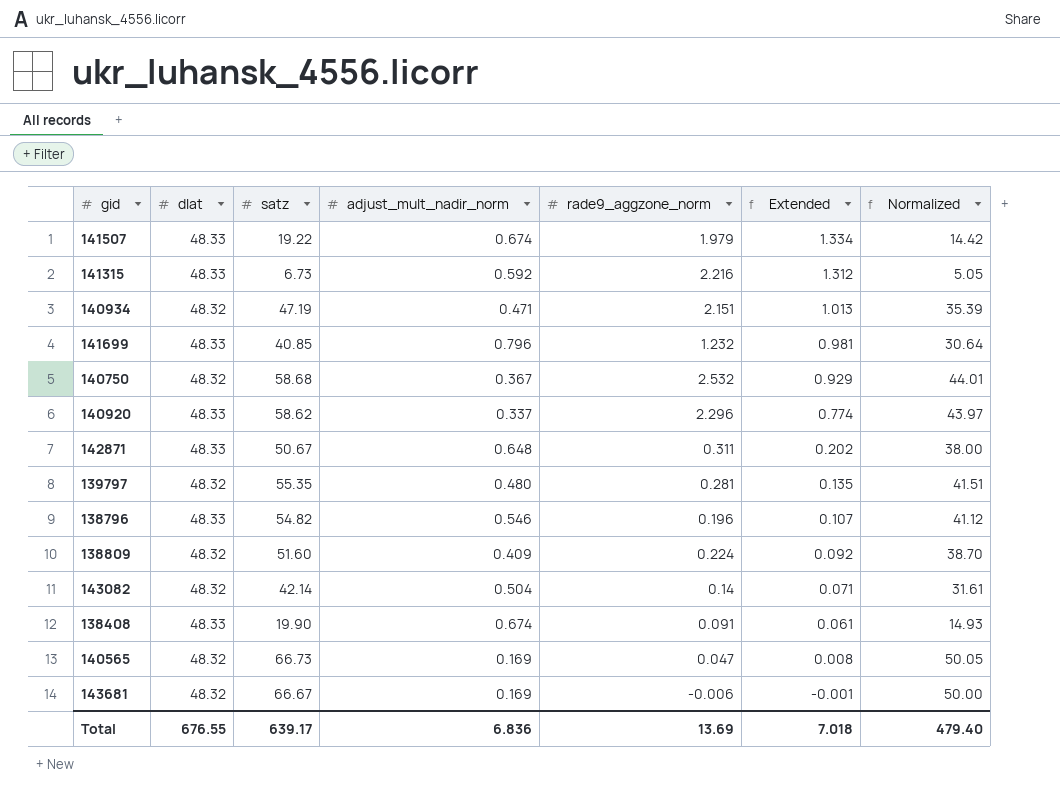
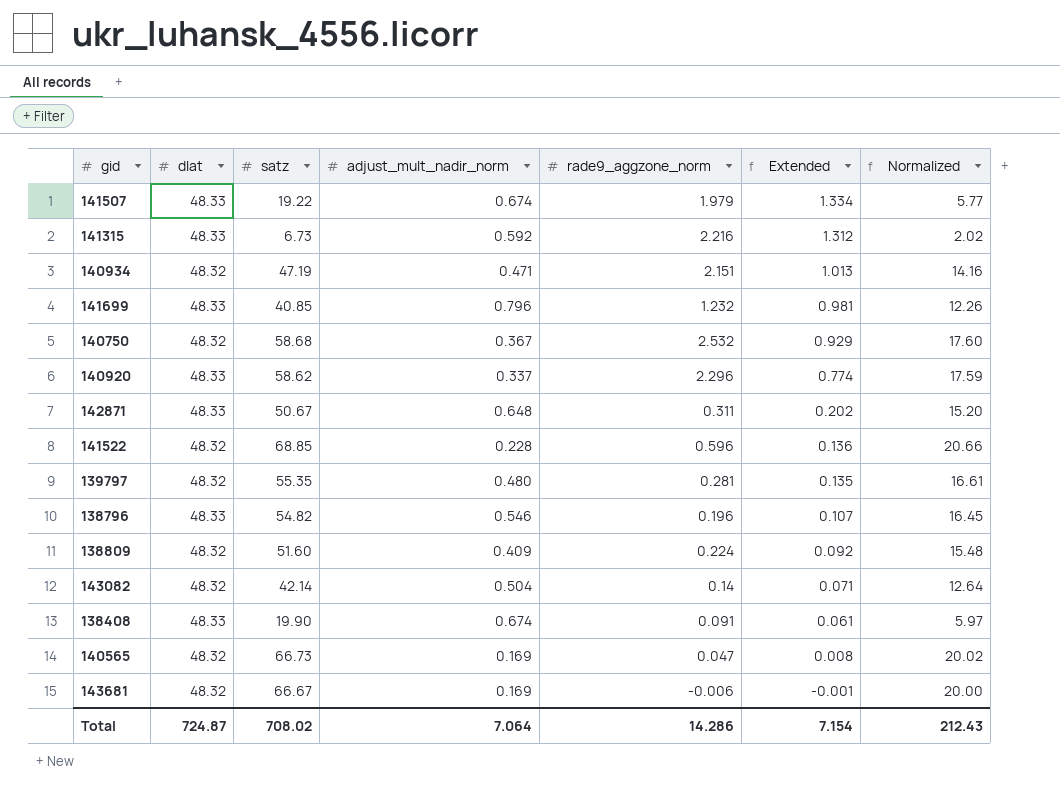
column Normalized | formula: [satz] * 0.75 -> [satz] * 0.3
row 141522: none -> 48.32 | 68.85 | 0.228 | 0.596 | 0.136 | 20.66
Total | dlat: 676.55 -> 724.87
Total | satz: 639.17 -> 708.02
Total | adjust_mult_nadir_norm: 6.836 -> 7.064
Total | rade9_aggzone_norm: 13.69 -> 14.286
Total | Extended: 7.018 -> 7.154
Total | Normalized: 479.40 -> 212.43

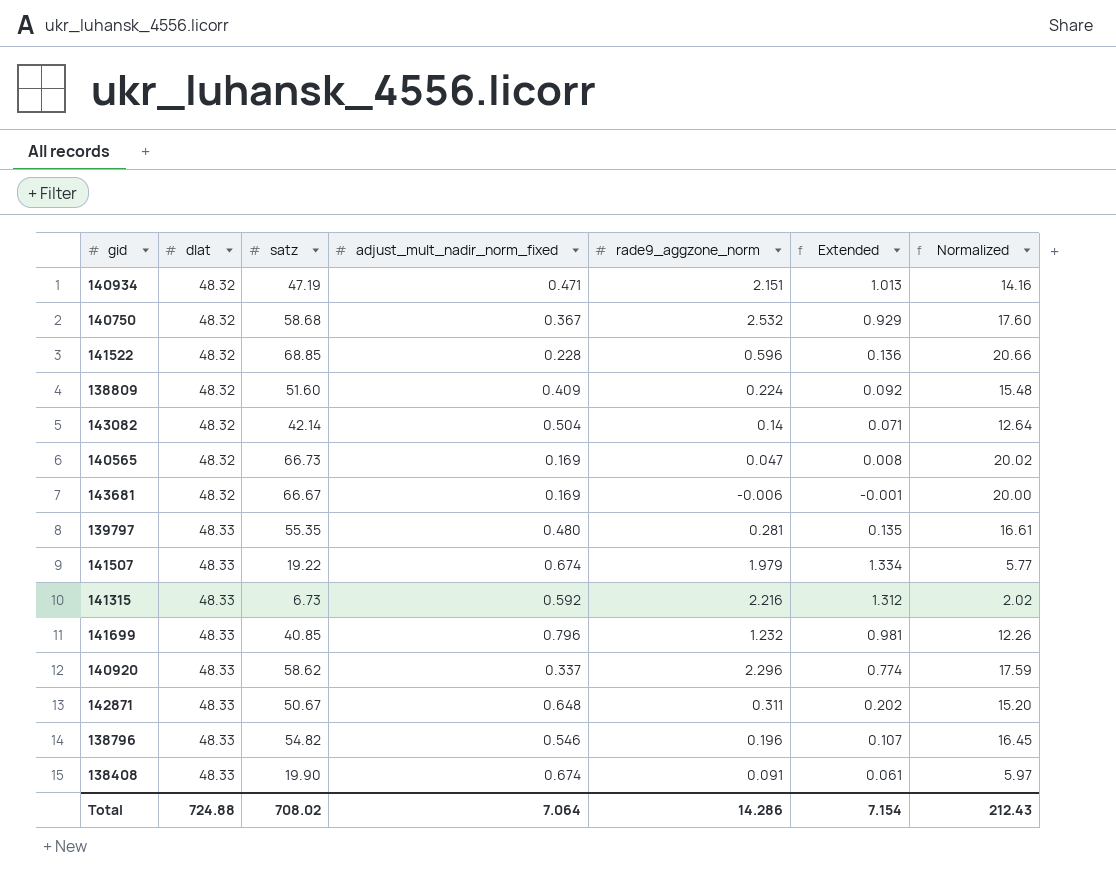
row order: Extended descending -> dlat ascending
column name: adjust_mult_nadir_norm -> adjust_mult_nadir_norm_fixed
139797 | dlat: 48.32 -> 48.33
Total | dlat: 724.87 -> 724.88

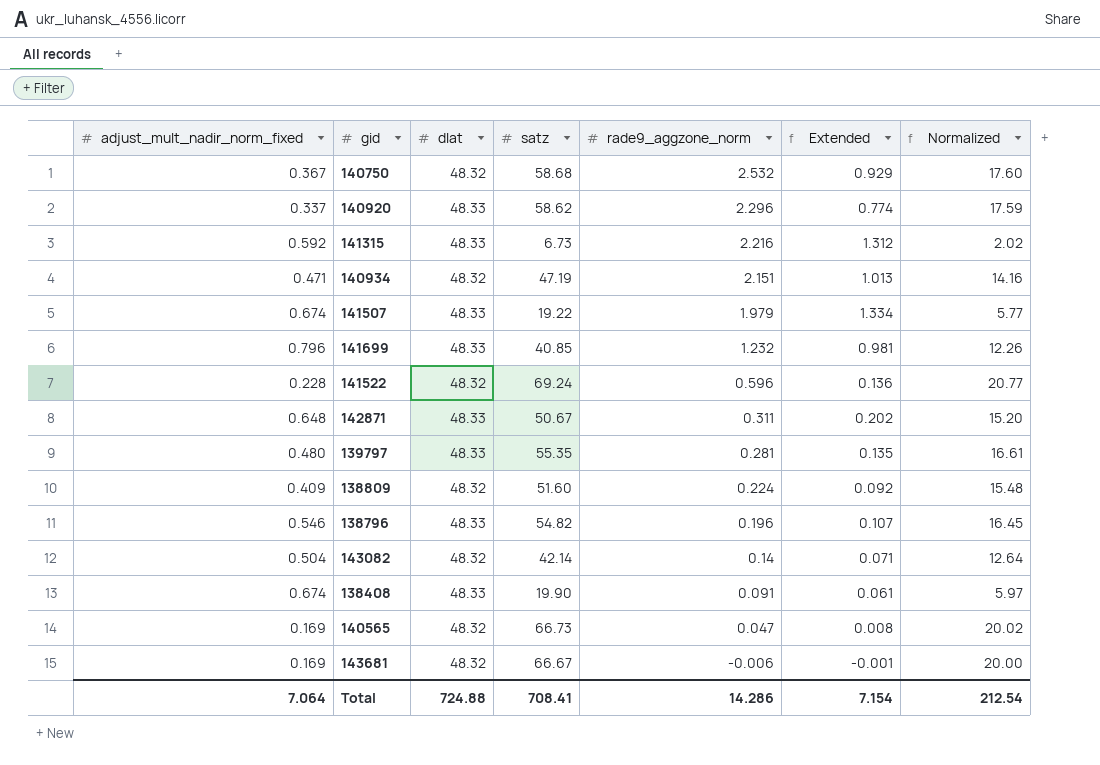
row order: dlat ascending -> rade9_aggzone_norm descending
column adjust_mult_nadir_norm_fixed | position: 4 -> 1
141522 | satz: 68.85 -> 69.24
141522 | Normalized: 20.66 -> 20.77
Total | satz: 708.02 -> 708.41
Total | Normalized: 212.43 -> 212.54

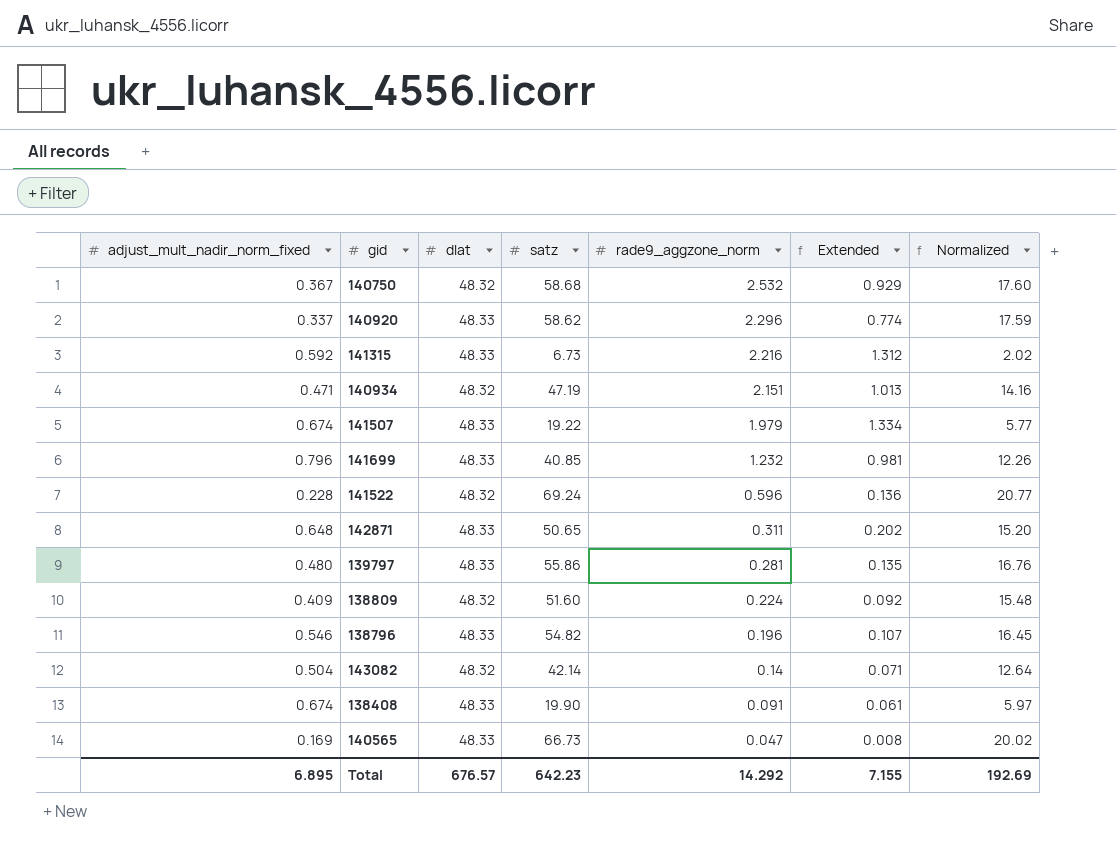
row 143681: 0.169 | 48.32 | 66.67 | -0.006 | -0.001 | 20.00 -> none
142871 | satz: 50.67 -> 50.65
139797 | satz: 55.35 -> 55.86
139797 | Normalized: 16.61 -> 16.76
140565 | dlat: 48.32 -> 48.33
Total | adjust_mult_nadir_norm_fixed: 7.064 -> 6.895
Total | dlat: 724.88 -> 676.57
Total | satz: 708.41 -> 642.23
Total | rade9_aggzone_norm: 14.286 -> 14.292
Total | Extended: 7.154 -> 7.155
Total | Normalized: 212.54 -> 192.69

